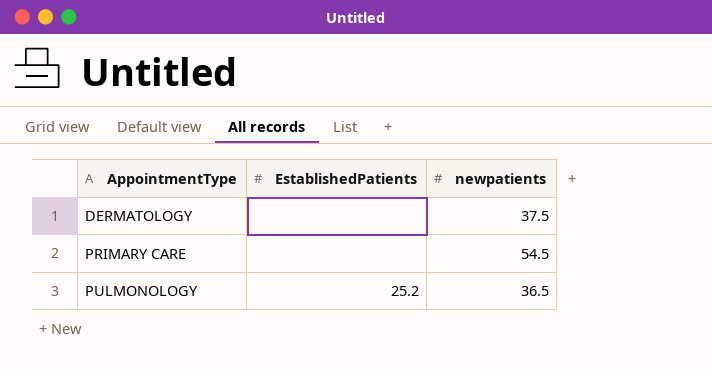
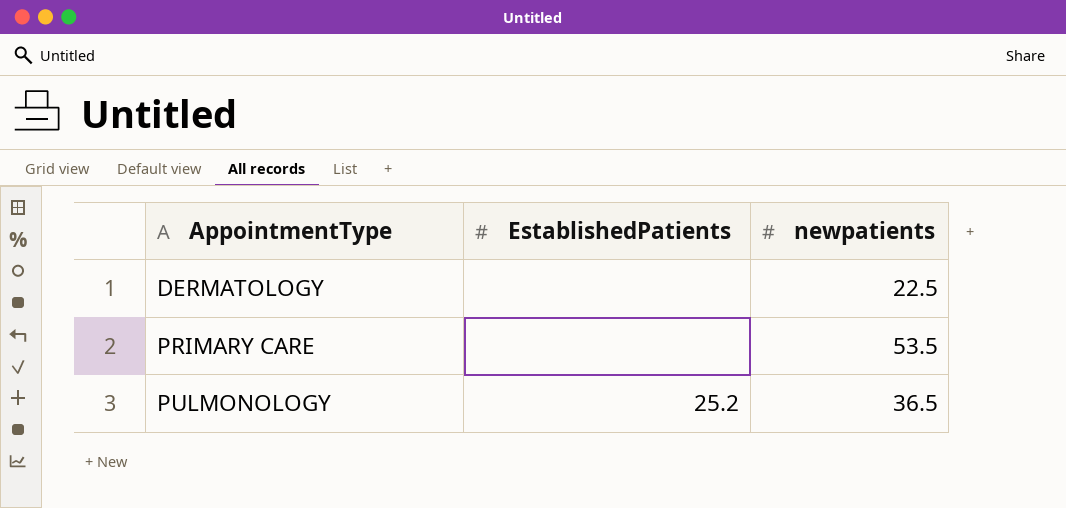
DERMATOLOGY | newpatients: 37.5 -> 22.5
PRIMARY CARE | newpatients: 54.5 -> 53.5

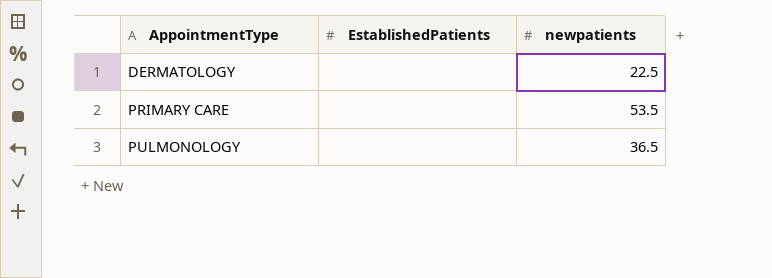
PULMONOLOGY | EstablishedPatients: 25.2 -> none

